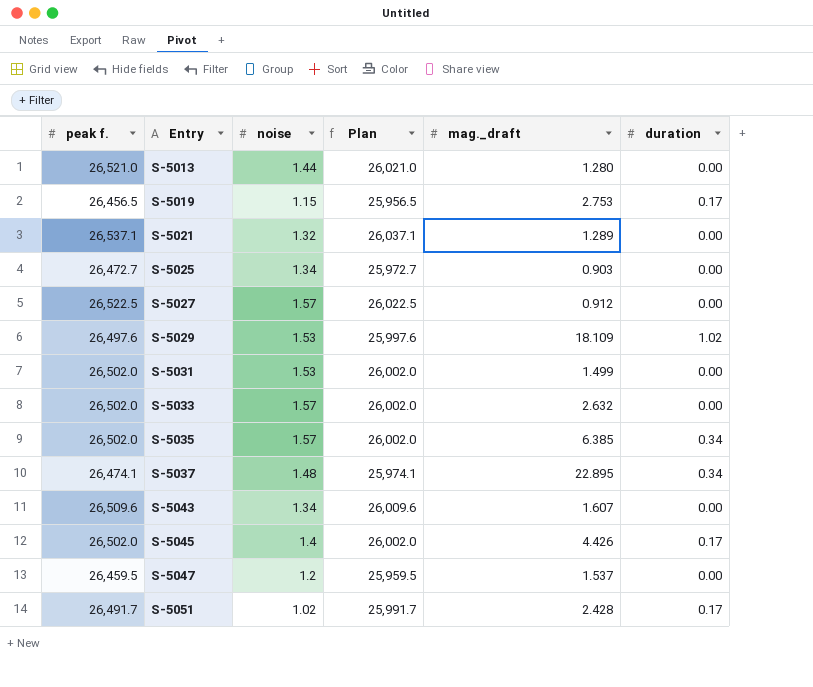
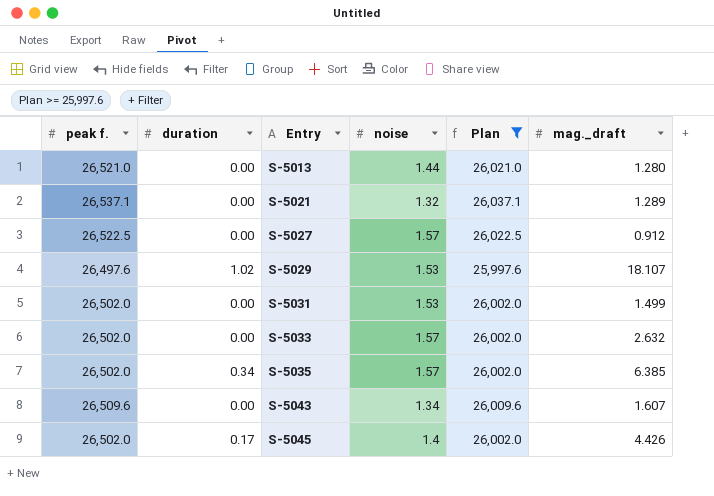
filter: none -> Plan >= 25,997.6
column duration | position: 6 -> 2
S-5029 | mag._draft: 18.109 -> 18.107

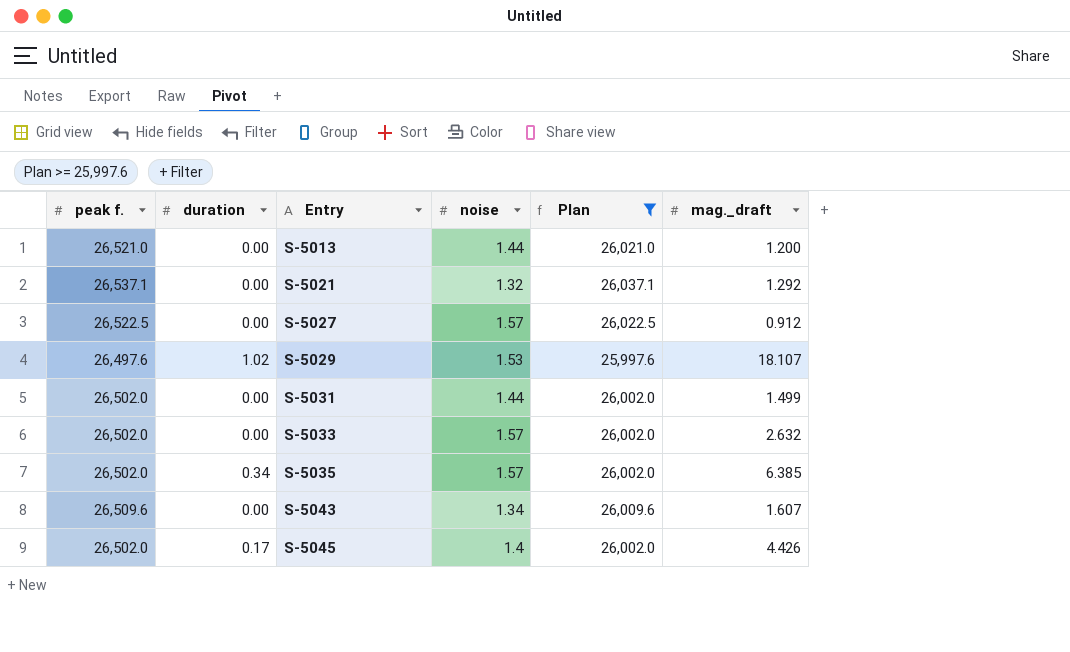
S-5013 | mag._draft: 1.280 -> 1.200
S-5021 | mag._draft: 1.289 -> 1.292
S-5031 | noise: 1.53 -> 1.44

